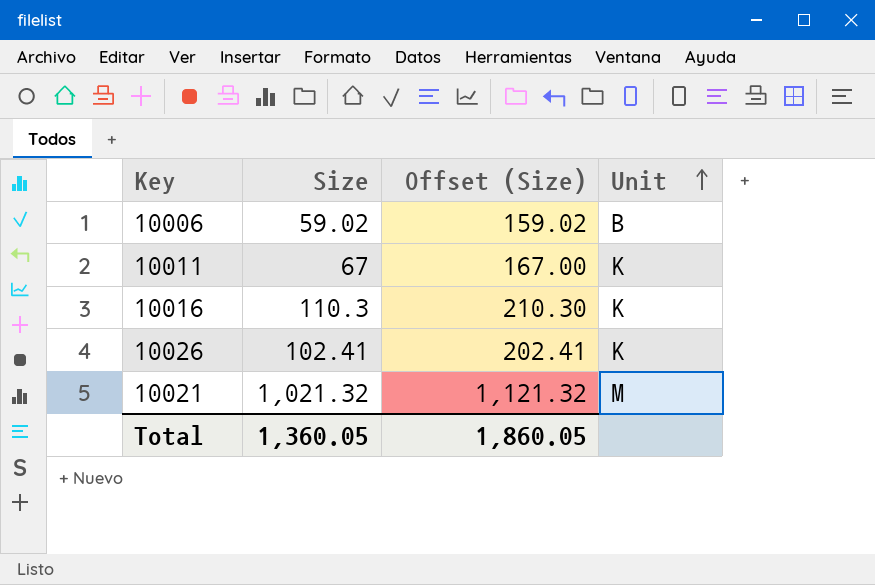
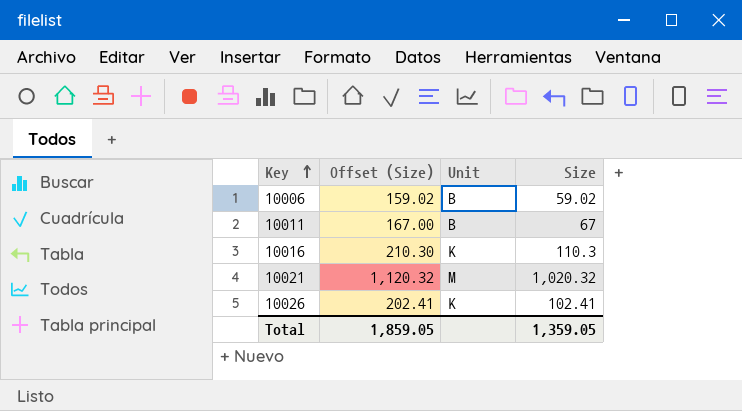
row order: Unit ascending -> Key ascending
column Size | position: 2 -> 4
10011 | Unit: K -> B
10021 | Offset (Size): 1,121.32 -> 1,120.32
10021 | Size: 1,021.32 -> 1,020.32
Total | Offset (Size): 1,860.05 -> 1,859.05
Total | Size: 1,360.05 -> 1,359.05

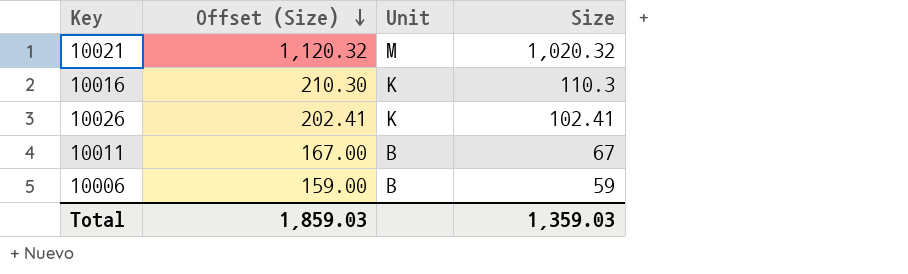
row order: Key ascending -> Offset (Size) descending
10006 | Offset (Size): 159.02 -> 159.00
10006 | Size: 59.02 -> 59
Total | Offset (Size): 1,859.05 -> 1,859.03
Total | Size: 1,359.05 -> 1,359.03

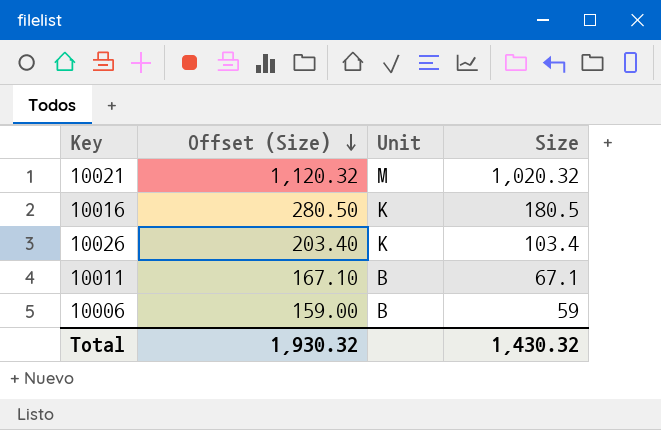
10016 | Offset (Size): 210.30 -> 280.50
10016 | Size: 110.3 -> 180.5
10026 | Offset (Size): 202.41 -> 203.40
10026 | Size: 102.41 -> 103.4
10011 | Offset (Size): 167.00 -> 167.10
10011 | Size: 67 -> 67.1
Total | Offset (Size): 1,859.03 -> 1,930.32
Total | Size: 1,359.03 -> 1,430.32

